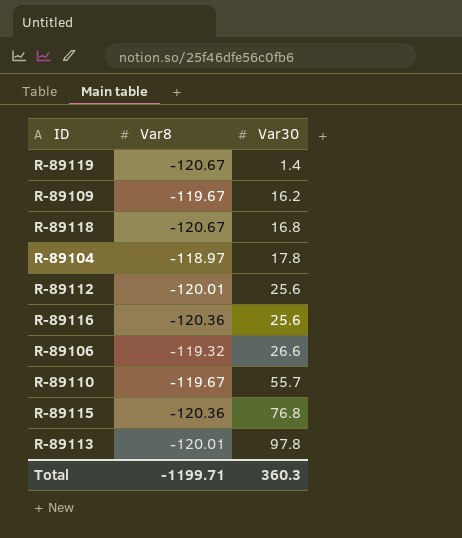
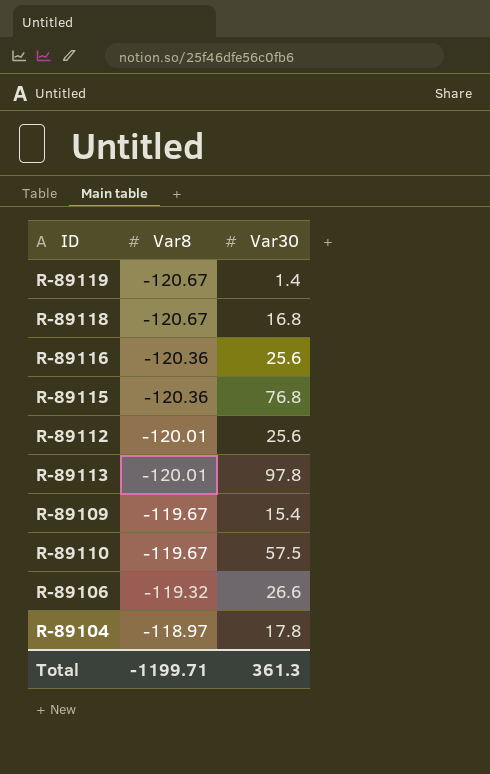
row order: Var30 ascending -> Var8 ascending
R-89109 | Var30: 16.2 -> 15.4
R-89110 | Var30: 55.7 -> 57.5
Total | Var30: 360.3 -> 361.3

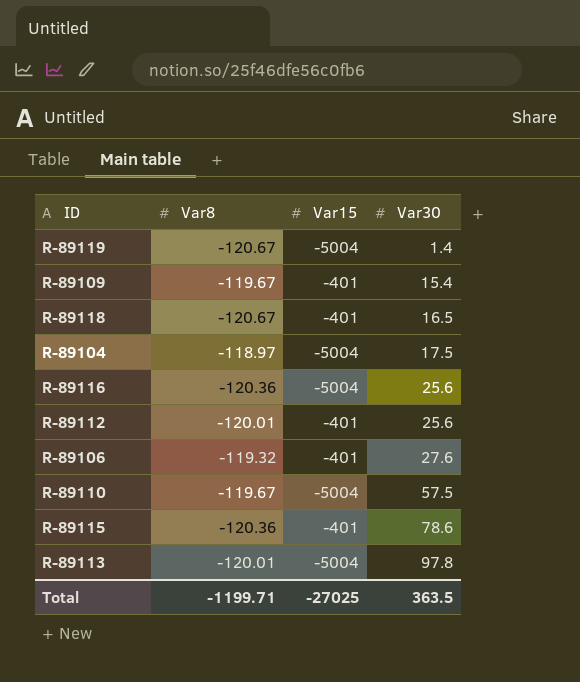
row order: Var8 ascending -> Var30 ascending
column Var15 | position: none -> 3
R-89118 | Var30: 16.8 -> 16.5
R-89104 | Var30: 17.8 -> 17.5
R-89106 | Var30: 26.6 -> 27.6
R-89115 | Var30: 76.8 -> 78.6
Total | Var30: 361.3 -> 363.5

